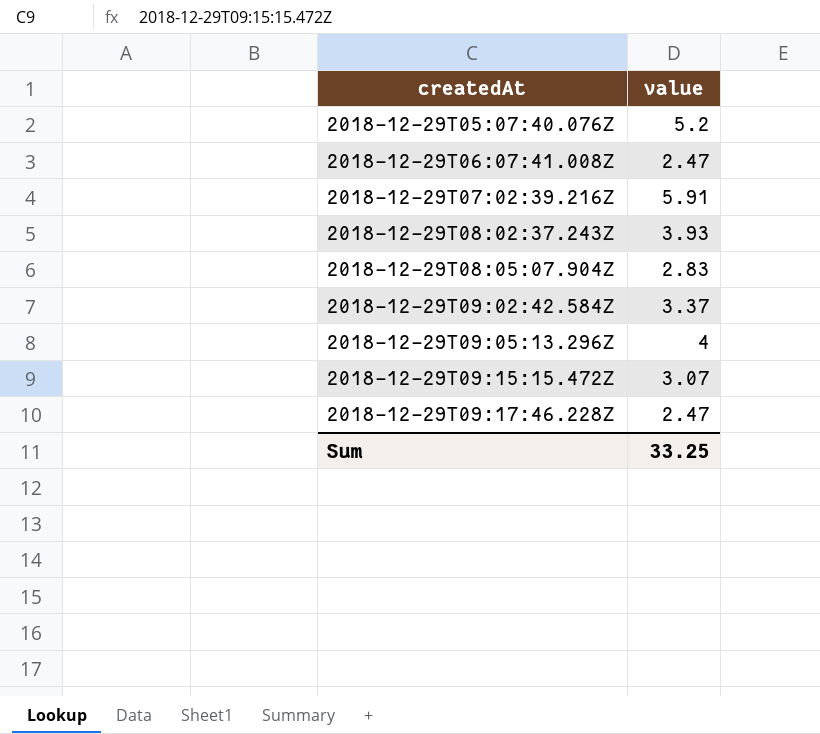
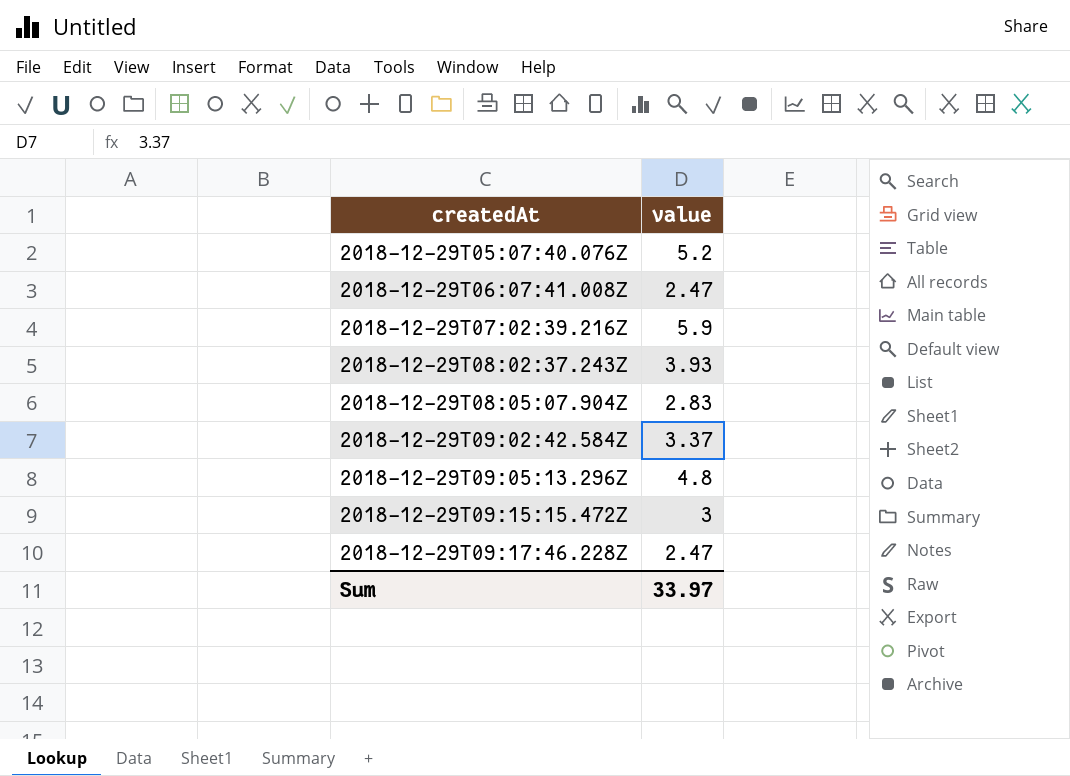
2018-12-29T07:02:39.216Z | value: 5.91 -> 5.9
2018-12-29T09:05:13.296Z | value: 4 -> 4.8
2018-12-29T09:15:15.472Z | value: 3.07 -> 3
Sum | value: 33.25 -> 33.97

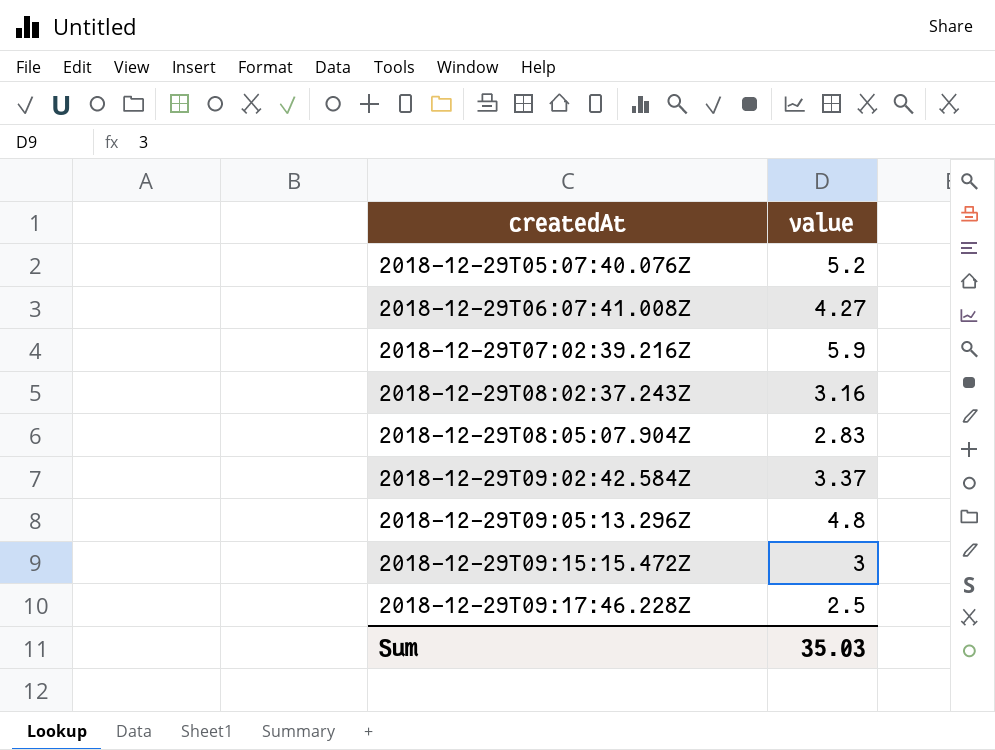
2018-12-29T06:07:41.008Z | value: 2.47 -> 4.27
2018-12-29T08:02:37.243Z | value: 3.93 -> 3.16
2018-12-29T09:17:46.228Z | value: 2.47 -> 2.5
Sum | value: 33.97 -> 35.03

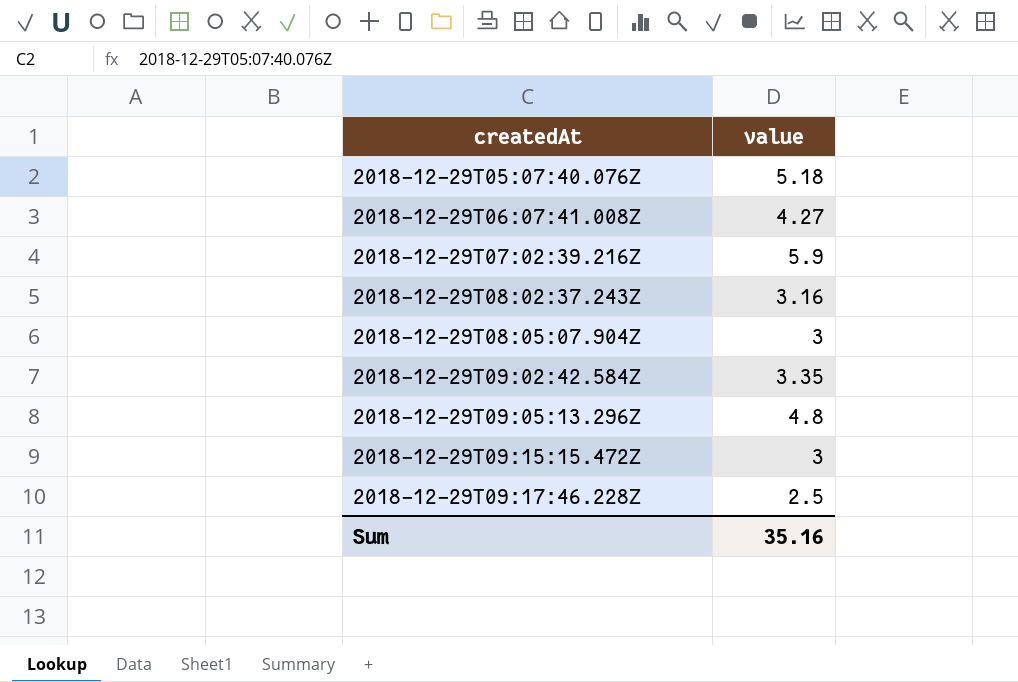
2018-12-29T05:07:40.076Z | value: 5.2 -> 5.18
2018-12-29T08:05:07.904Z | value: 2.83 -> 3
2018-12-29T09:02:42.584Z | value: 3.37 -> 3.35
Sum | value: 35.03 -> 35.16

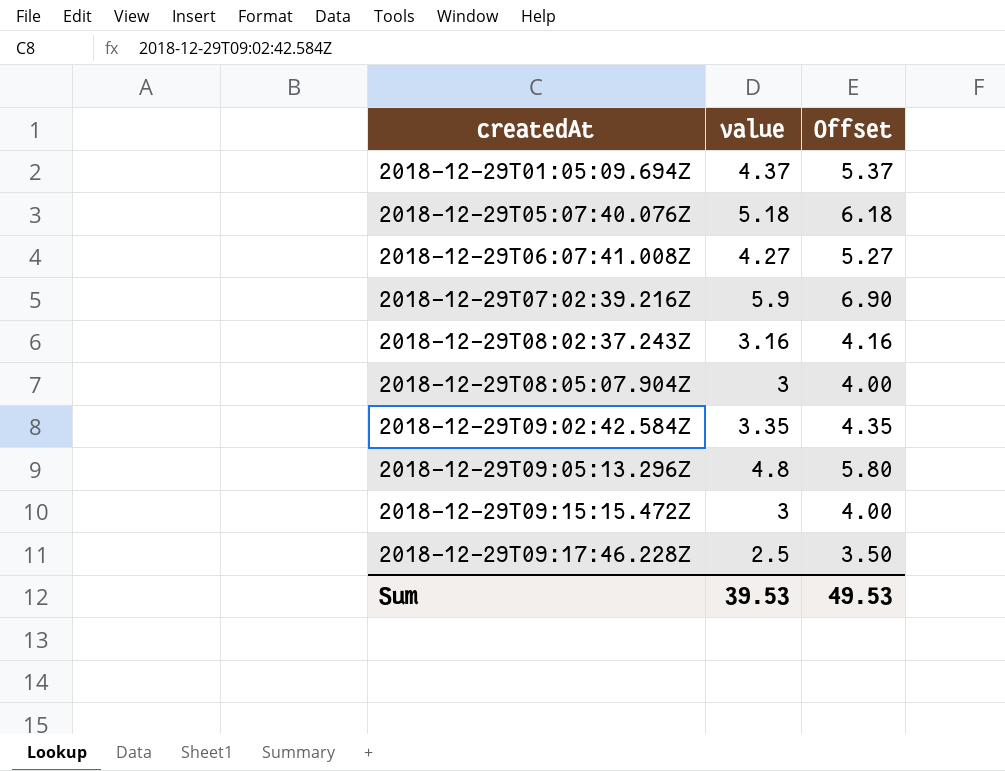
column Offset | formula: none -> [value] + 1
row 2018-12-29T01:05:09.694Z: none -> 4.37 | 5.37
Sum | value: 35.16 -> 39.53

